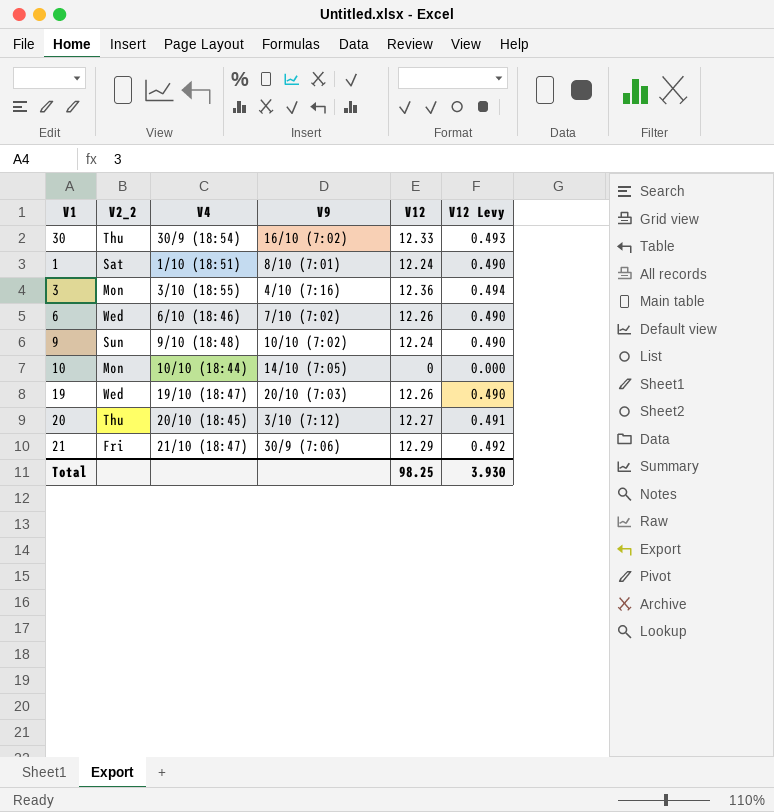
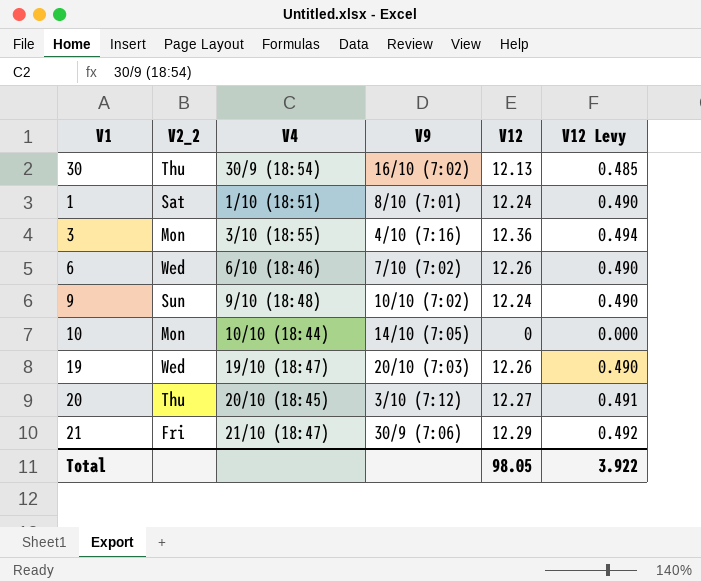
30 | V12: 12.33 -> 12.13
30 | V12 Levy: 0.493 -> 0.485
Total | V12: 98.25 -> 98.05
Total | V12 Levy: 3.930 -> 3.922

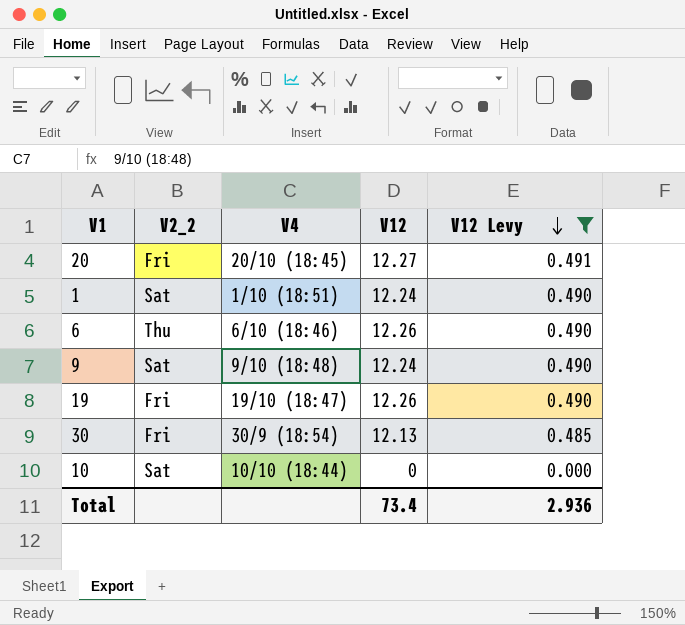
filter: none -> V12 Levy <= 0.491
row order: none -> V12 Levy descending
column V9 | position: 4 -> none
20 | V2_2: Thu -> Fri
6 | V2_2: Wed -> Thu
9 | V2_2: Sun -> Sat
19 | V2_2: Wed -> Fri
30 | V2_2: Thu -> Fri
10 | V2_2: Mon -> Sat
Total | V12: 98.05 -> 73.4
Total | V12 Levy: 3.922 -> 2.936

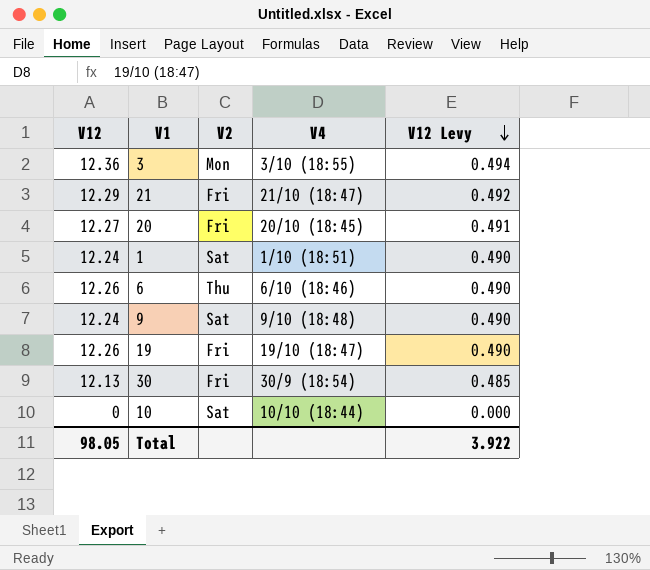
filter: V12 Levy <= 0.491 -> none
column V12 | position: 4 -> 1
column name: V2_2 -> V2
Total | V12: 73.4 -> 98.05
Total | V12 Levy: 2.936 -> 3.922

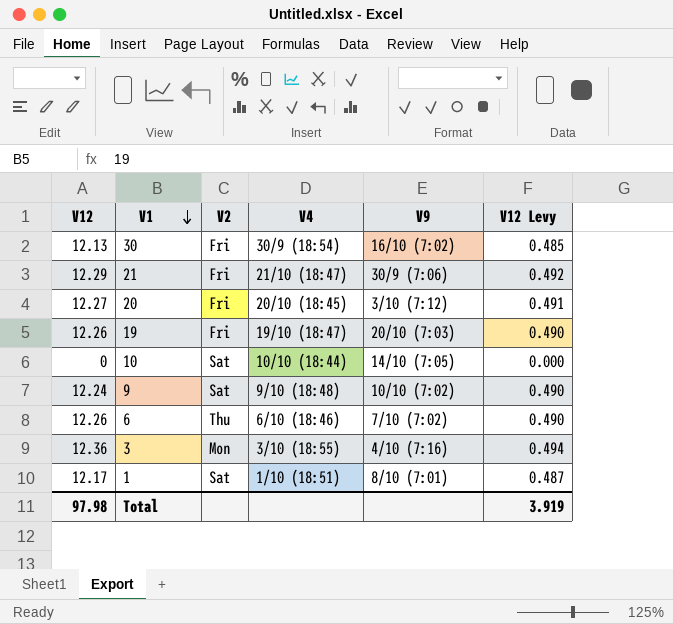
row order: V12 Levy descending -> V1 descending
column V9 | position: none -> 5
1 | V12: 12.24 -> 12.17
1 | V12 Levy: 0.490 -> 0.487
Total | V12: 98.05 -> 97.98
Total | V12 Levy: 3.922 -> 3.919

